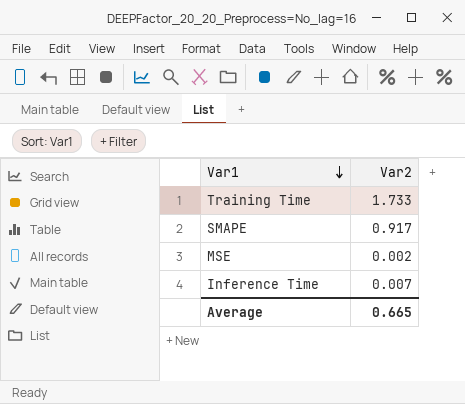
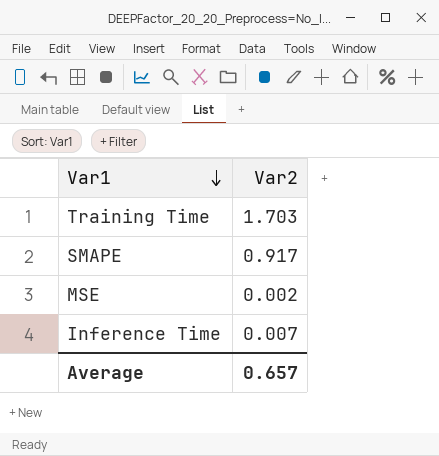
Training Time | Var2: 1.733 -> 1.703
Average | Var2: 0.665 -> 0.657

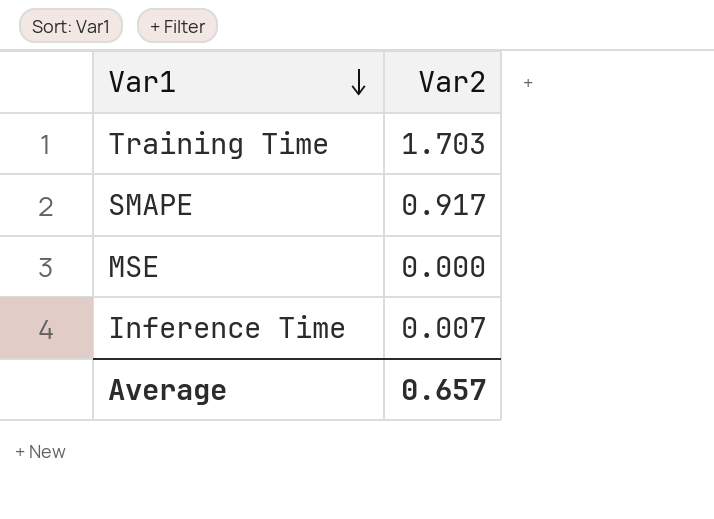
MSE | Var2: 0.002 -> 0.000

